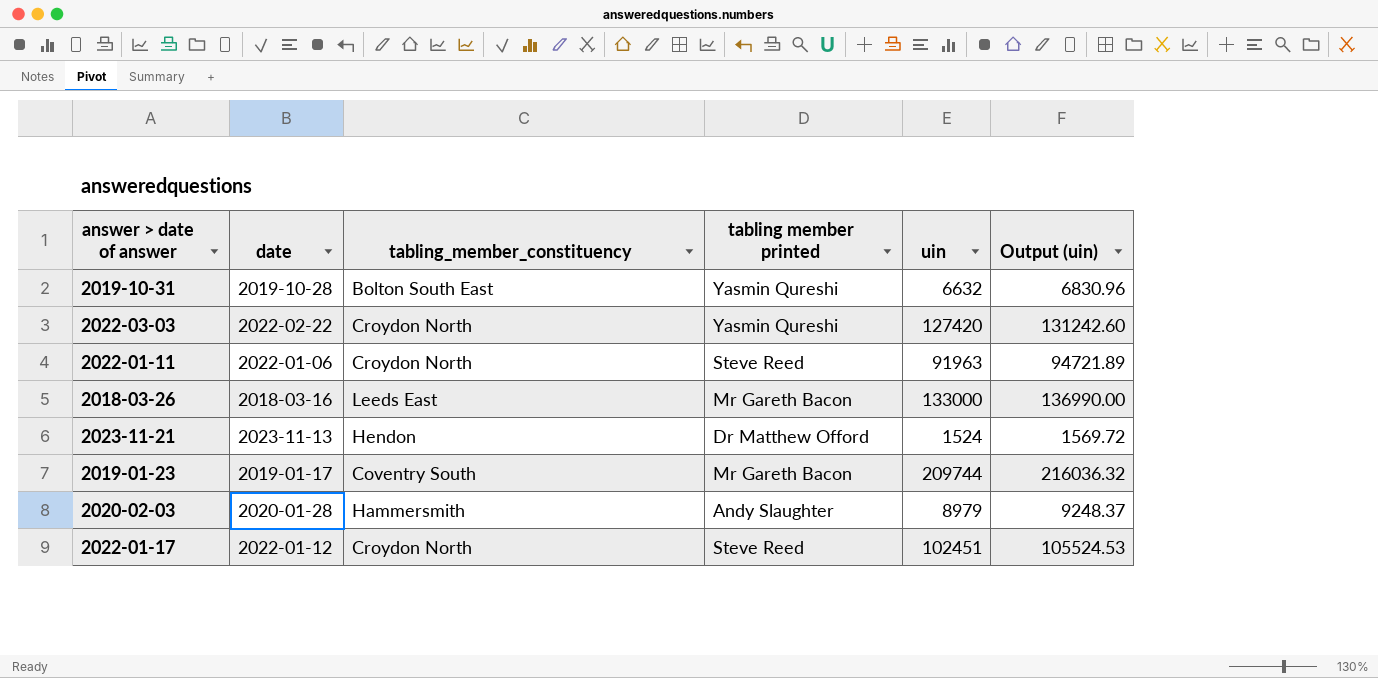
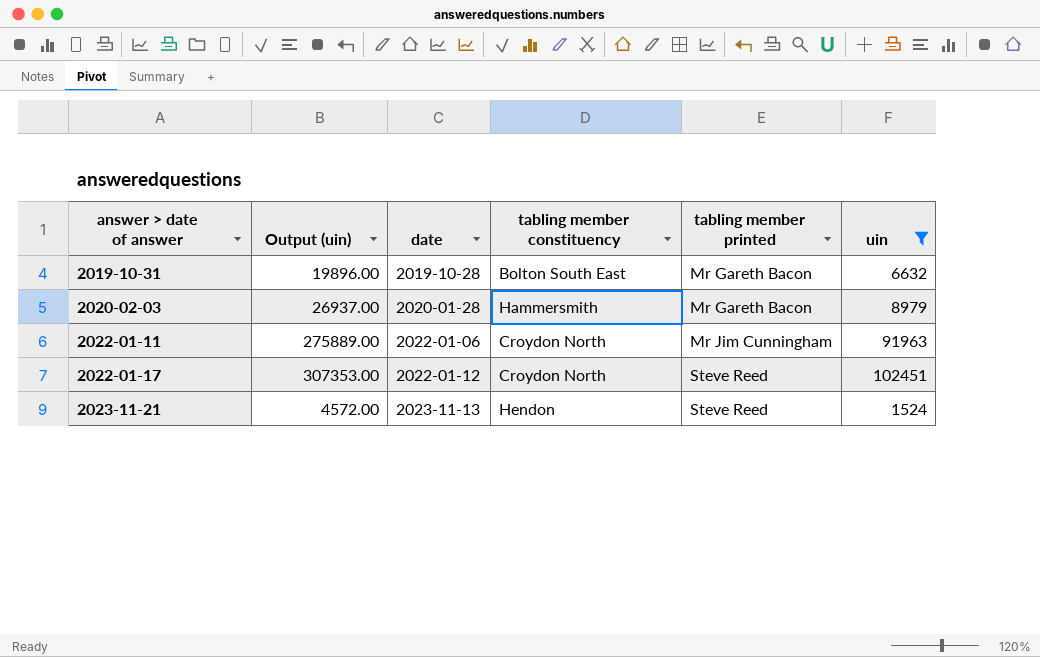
filter: none -> uin <= 102451
row order: none -> answer > date of answer ascending
column Output (uin) | formula: [uin] * 1.03 -> [uin] * 3
column Output (uin) | position: 6 -> 2
column name: tabling_member_constituency -> tabling member constituency
2019-10-31 | tabling member printed: Yasmin Qureshi -> Mr Gareth Bacon
2020-02-03 | tabling member printed: Andy Slaughter -> Mr Gareth Bacon
2022-01-11 | tabling member printed: Steve Reed -> Mr Jim Cunningham
2023-11-21 | tabling member printed: Dr Matthew Offord -> Steve Reed

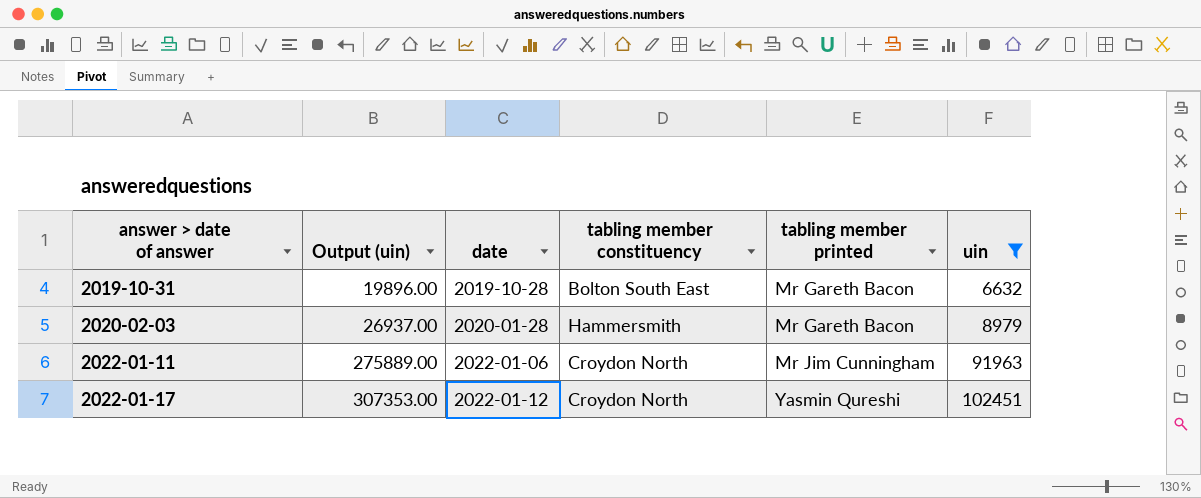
row 2023-11-21: 4572.00 | 2023-11-13 | Hendon | Steve Reed | 1524 -> none
2022-01-17 | tabling member printed: Steve Reed -> Yasmin Qureshi

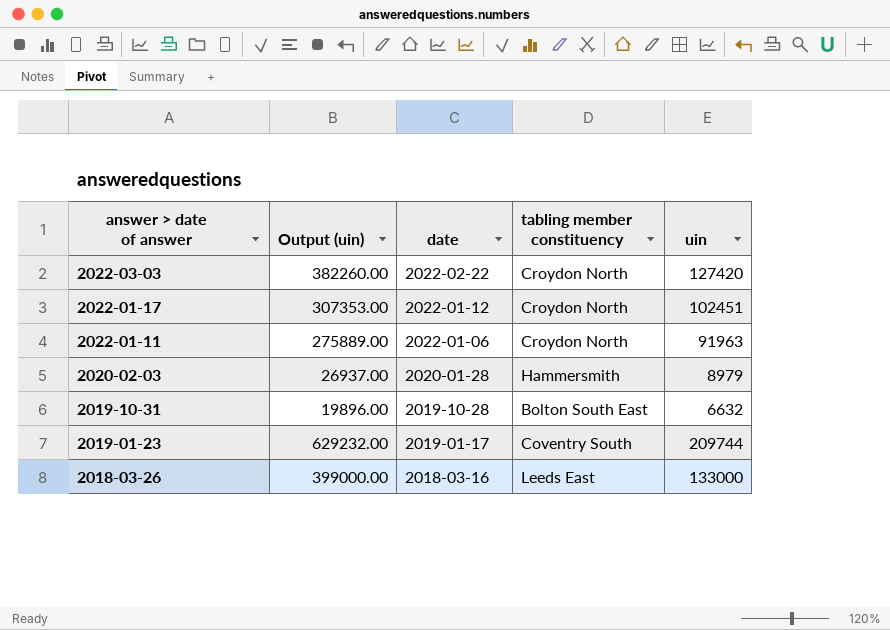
filter: uin <= 102451 -> none
row order: answer > date of answer ascending -> answer > date of answer descending
column tabling member printed | position: 5 -> none

